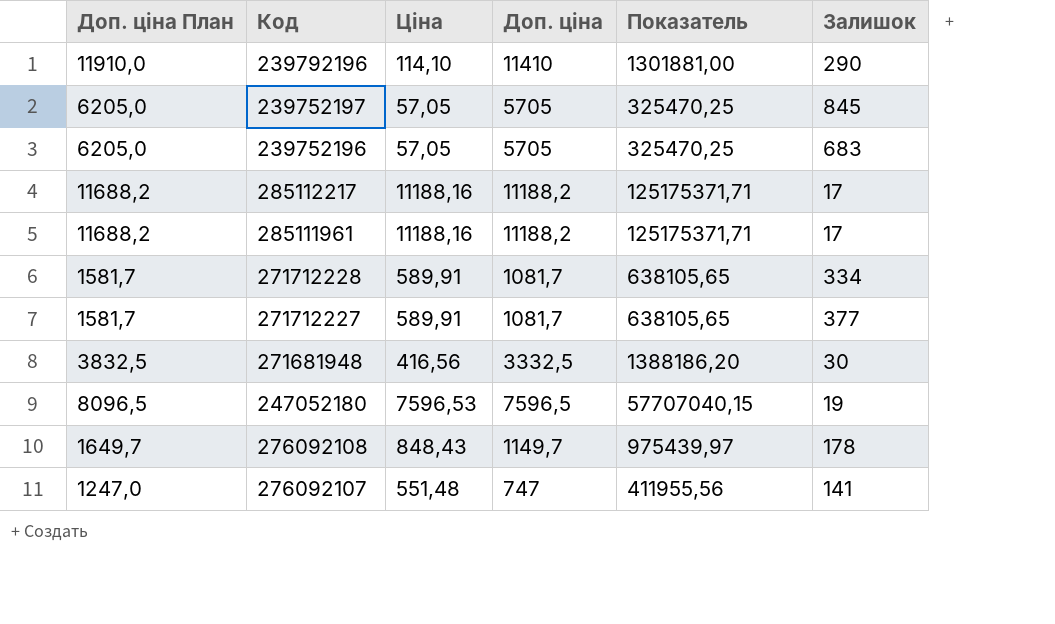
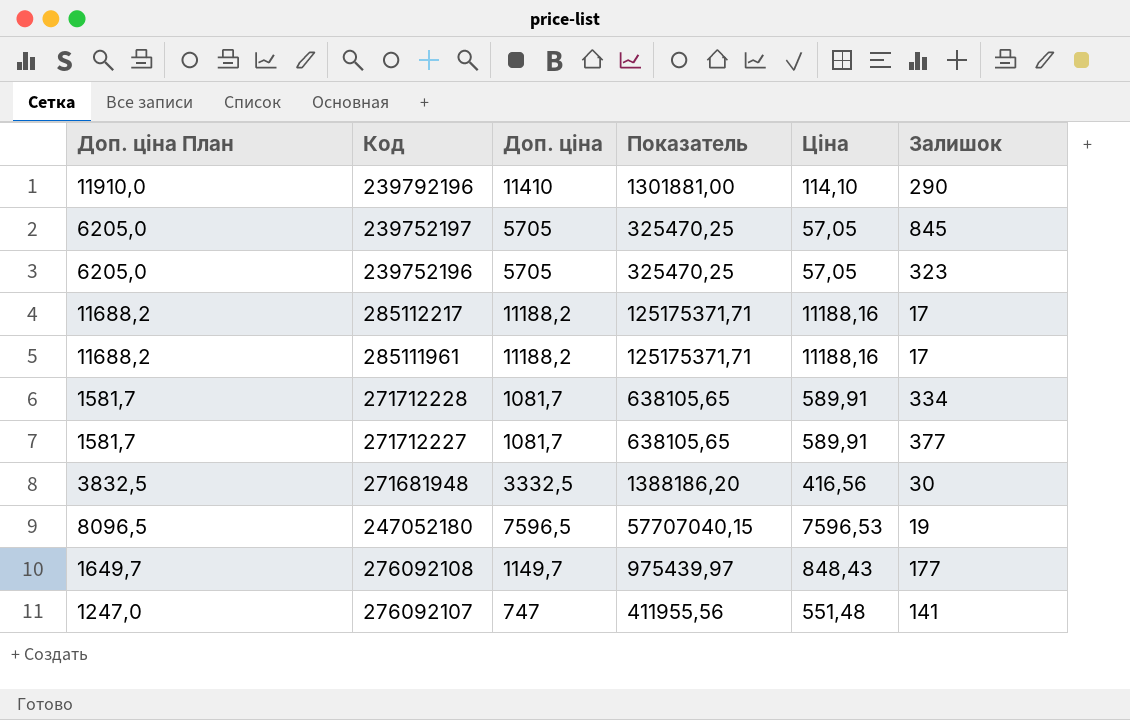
column Ціна | position: 3 -> 5
239752196 | Залишок: 683 -> 323
276092108 | Залишок: 178 -> 177

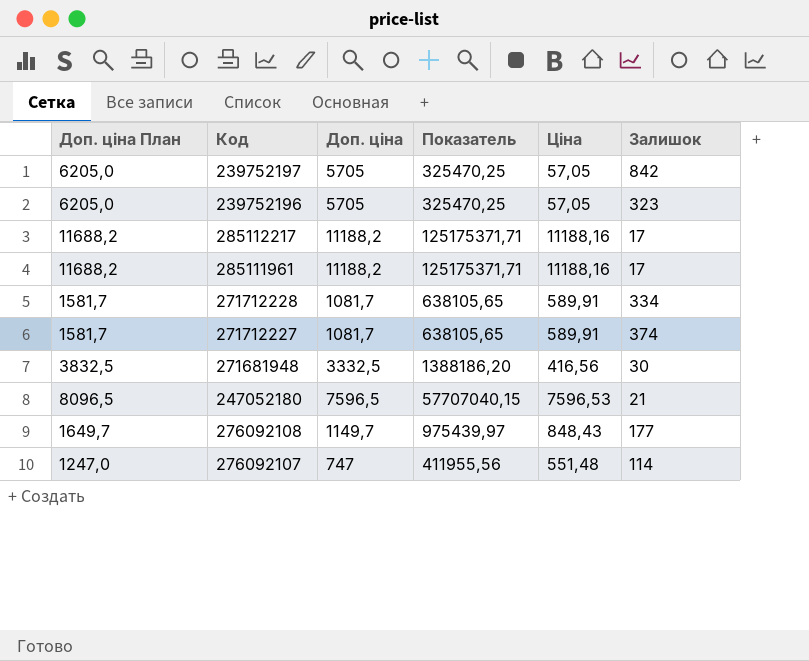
row 239792196: 11910,0 | 11410 | 1301881,00 | 114,10 | 290 -> none
239752197 | Залишок: 845 -> 842
271712227 | Залишок: 377 -> 374
247052180 | Залишок: 19 -> 21
276092107 | Залишок: 141 -> 114

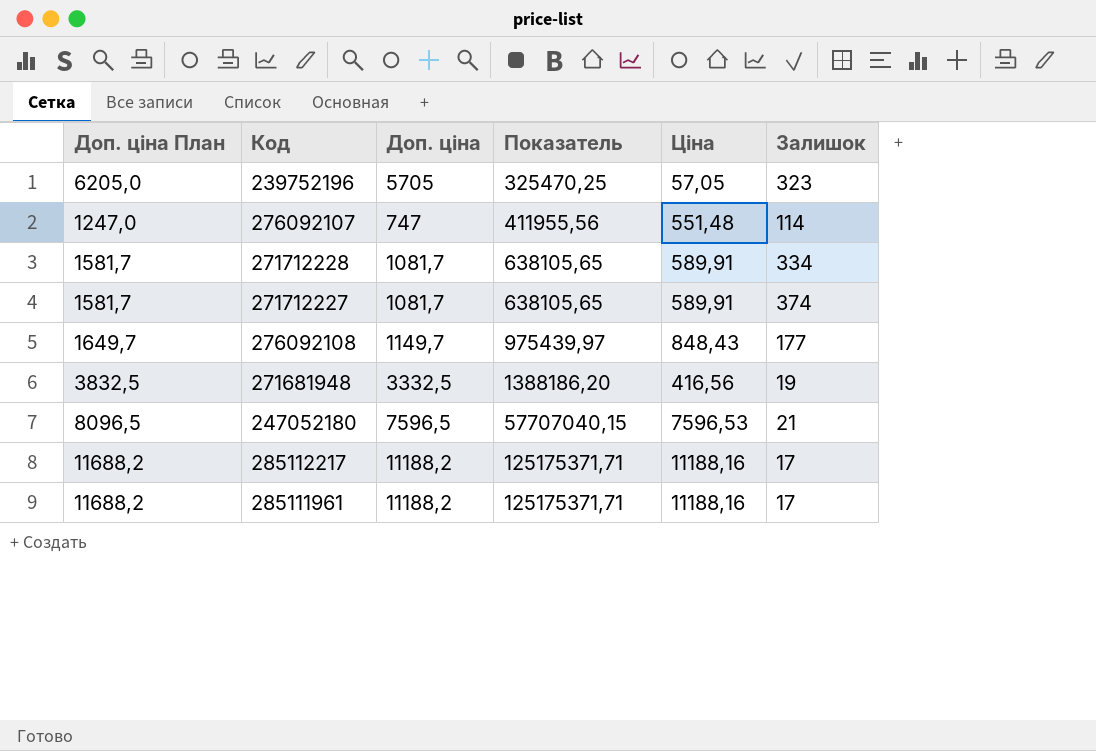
row order: none -> Показатель ascending
row 239752197: 6205,0 | 5705 | 325470,25 | 57,05 | 842 -> none
271681948 | Залишок: 30 -> 19

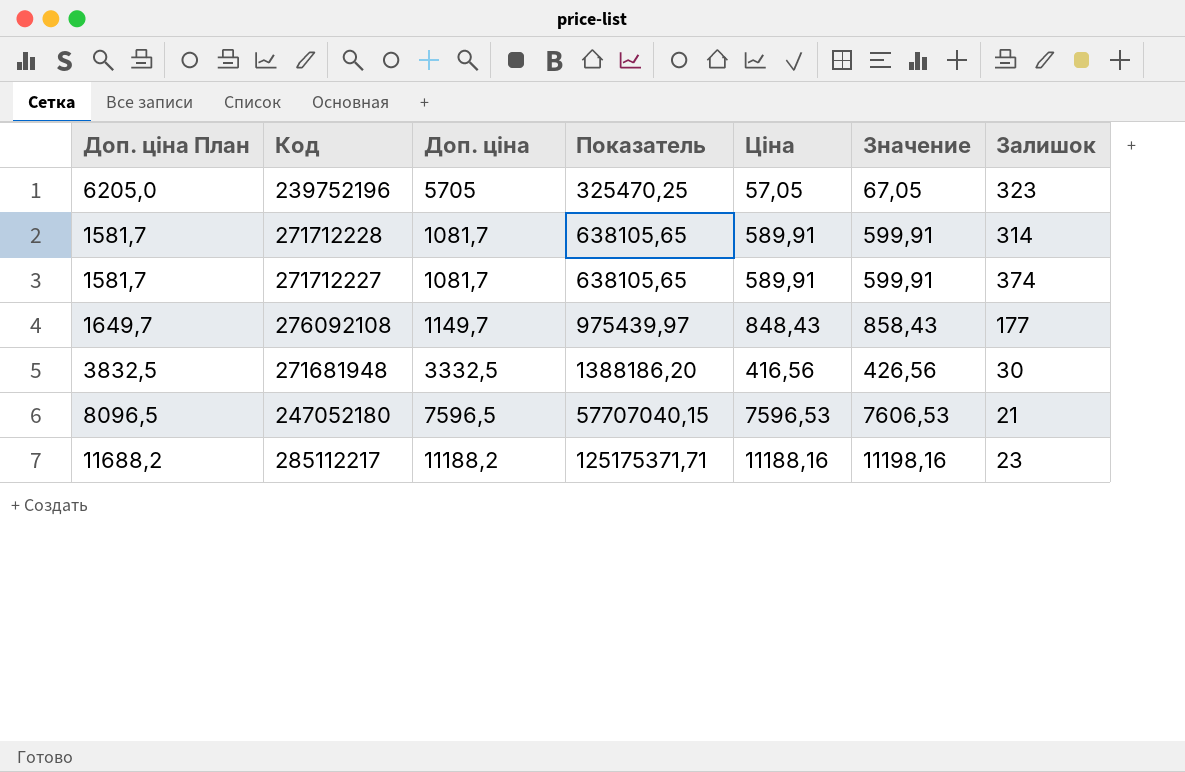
column Значение | formula: none -> [Ціна] + 10
row 276092107: 1247,0 | 747 | 411955,56 | 551,48 | 114 -> none
row 285111961: 11688,2 | 11188,2 | 125175371,71 | 11188,16 | 17 -> none
271712228 | Залишок: 334 -> 314
271681948 | Залишок: 19 -> 30
285112217 | Залишок: 17 -> 23

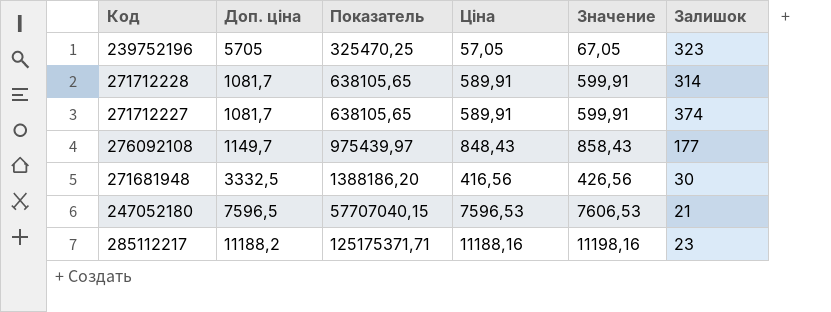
column Доп. ціна План | formula: [Доп. ціна] + 500 -> none

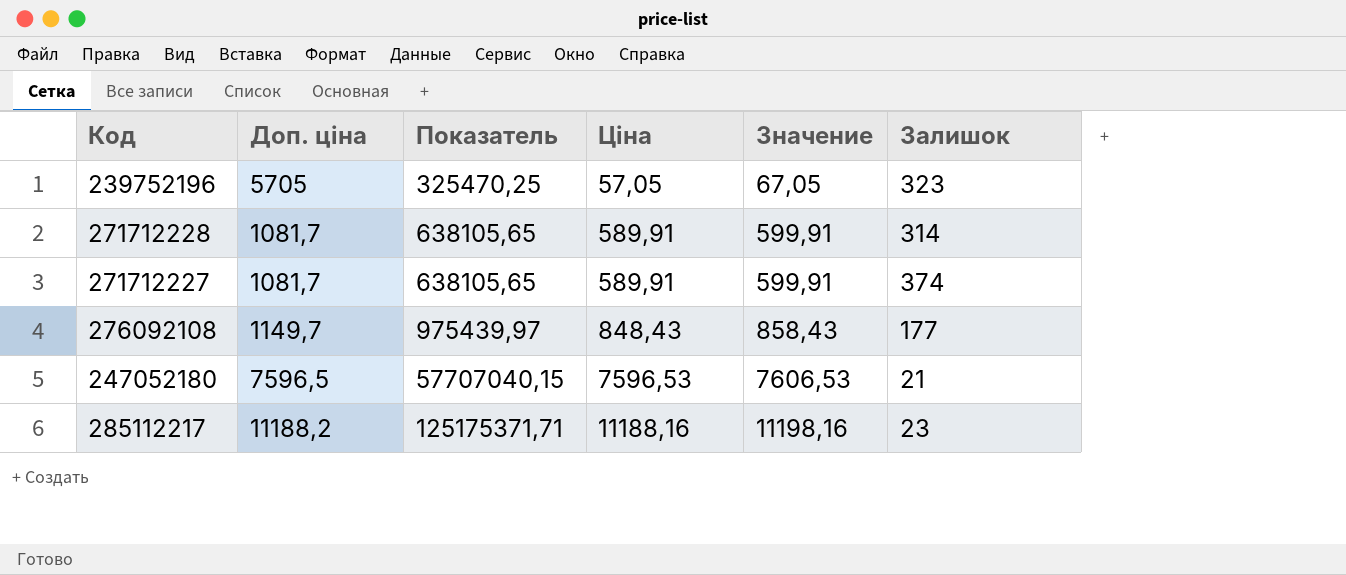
row 271681948: 3332,5 | 1388186,20 | 416,56 | 426,56 | 30 -> none

